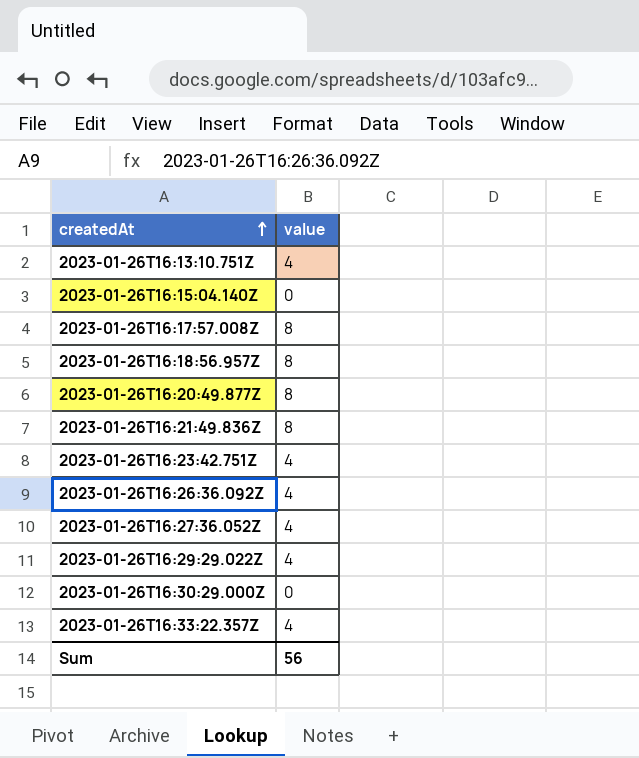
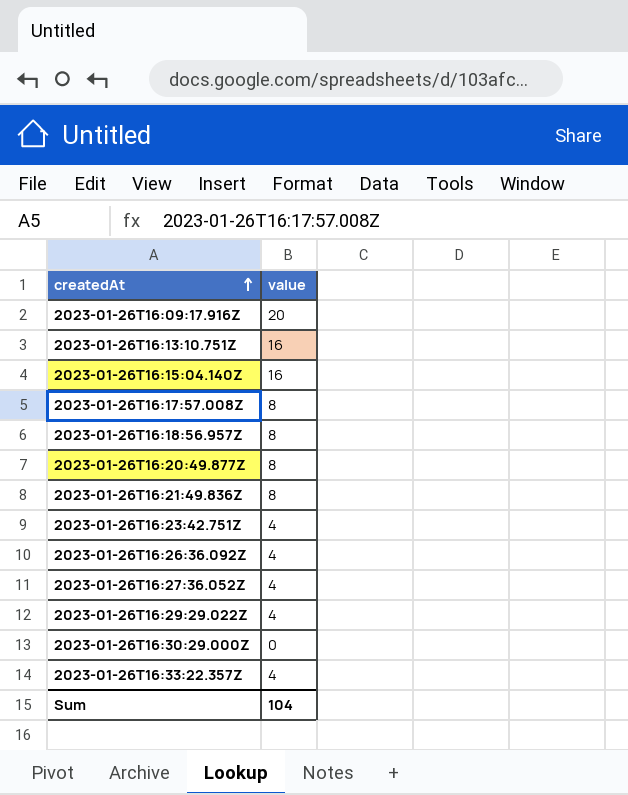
row 2023-01-26T16:09:17.916Z: none -> 20
2023-01-26T16:13:10.751Z | value: 4 -> 16
2023-01-26T16:15:04.140Z | value: 0 -> 16
Sum | value: 56 -> 104

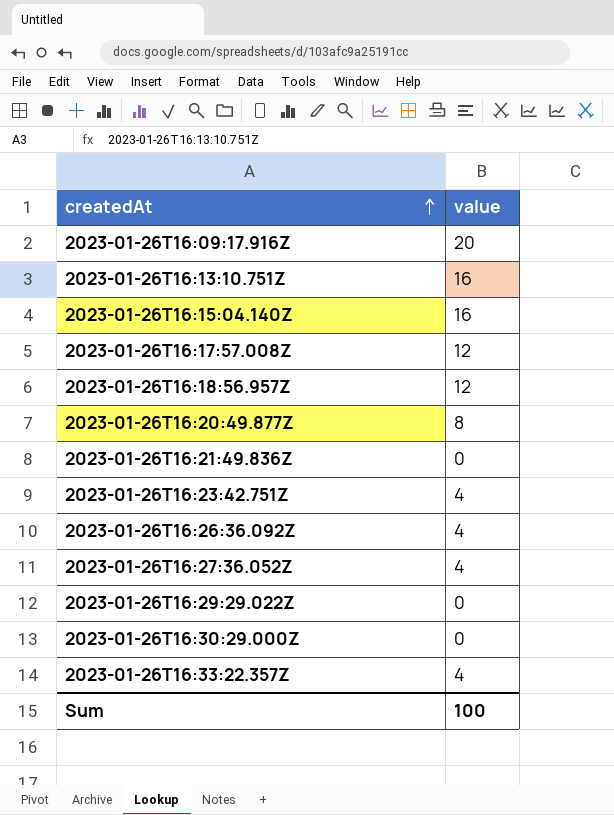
2023-01-26T16:17:57.008Z | value: 8 -> 12
2023-01-26T16:18:56.957Z | value: 8 -> 12
2023-01-26T16:21:49.836Z | value: 8 -> 0
2023-01-26T16:29:29.022Z | value: 4 -> 0
Sum | value: 104 -> 100

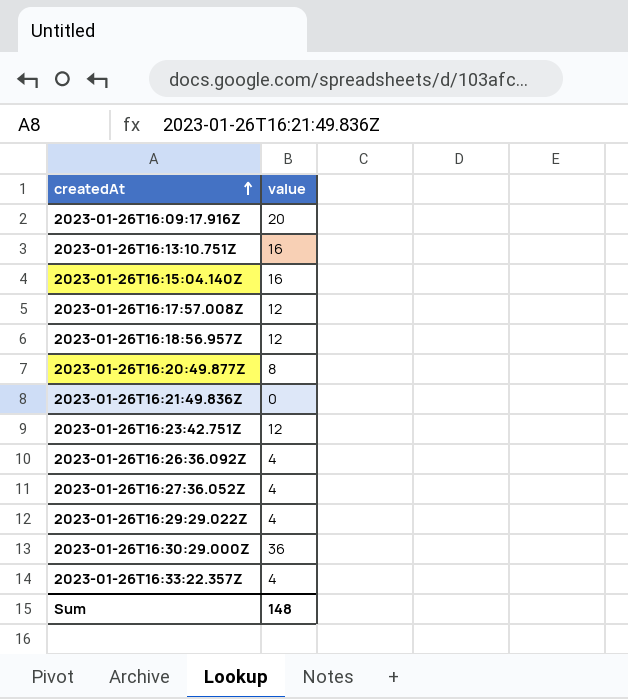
2023-01-26T16:23:42.751Z | value: 4 -> 12
2023-01-26T16:29:29.022Z | value: 0 -> 4
2023-01-26T16:30:29.000Z | value: 0 -> 36
Sum | value: 100 -> 148

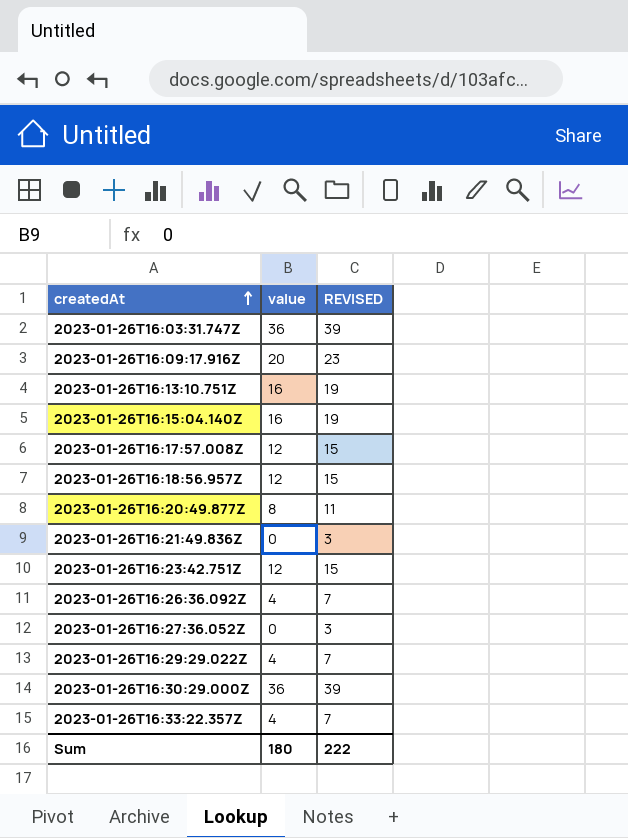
column REVISED | formula: none -> [value] + 3
row 2023-01-26T16:03:31.747Z: none -> 36 | 39
2023-01-26T16:27:36.052Z | value: 4 -> 0
Sum | value: 148 -> 180

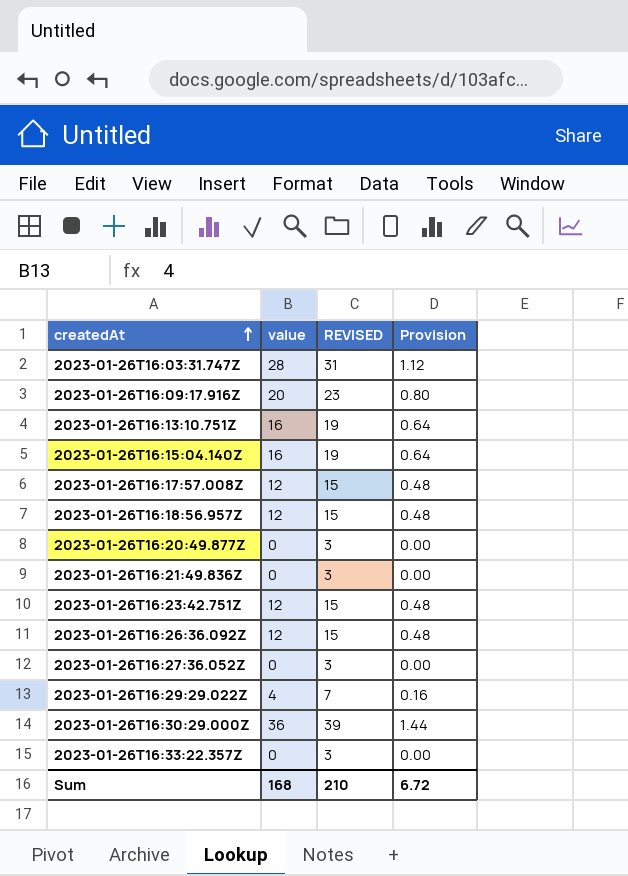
column Provision | formula: none -> [value] * 0.04
2023-01-26T16:03:31.747Z | value: 36 -> 28
2023-01-26T16:03:31.747Z | REVISED: 39 -> 31
2023-01-26T16:20:49.877Z | value: 8 -> 0
2023-01-26T16:20:49.877Z | REVISED: 11 -> 3
2023-01-26T16:26:36.092Z | value: 4 -> 12
2023-01-26T16:26:36.092Z | REVISED: 7 -> 15
2023-01-26T16:33:22.357Z | value: 4 -> 0
2023-01-26T16:33:22.357Z | REVISED: 7 -> 3
Sum | value: 180 -> 168
Sum | REVISED: 222 -> 210

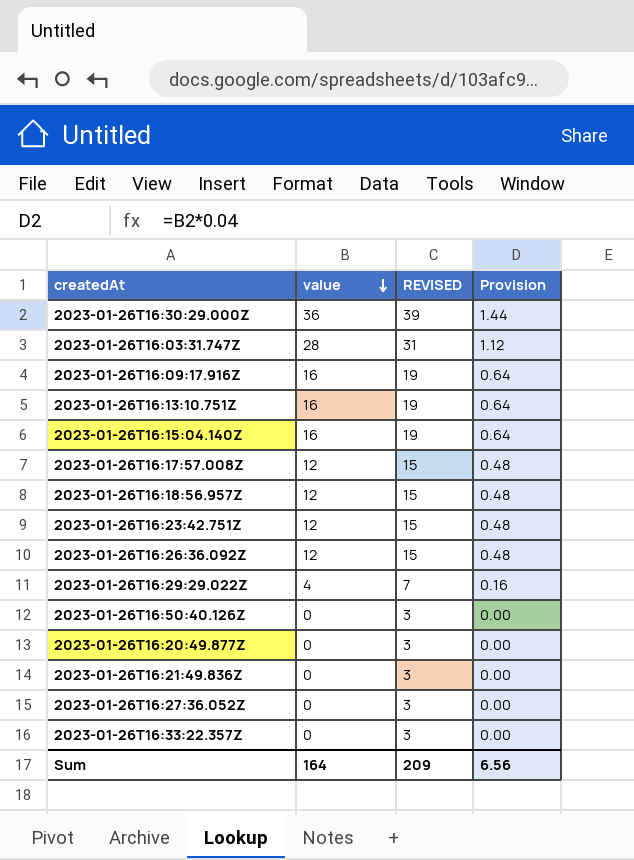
row order: createdAt ascending -> value descending
2023-01-26T16:09:17.916Z | value: 20 -> 16
2023-01-26T16:09:17.916Z | REVISED: 23 -> 19
2023-01-26T16:09:17.916Z | Provision: 0.80 -> 0.64
row 2023-01-26T16:50:40.126Z: none -> 0 | 3 | 0.00
Sum | value: 168 -> 164
Sum | REVISED: 210 -> 209
Sum | Provision: 6.72 -> 6.56

